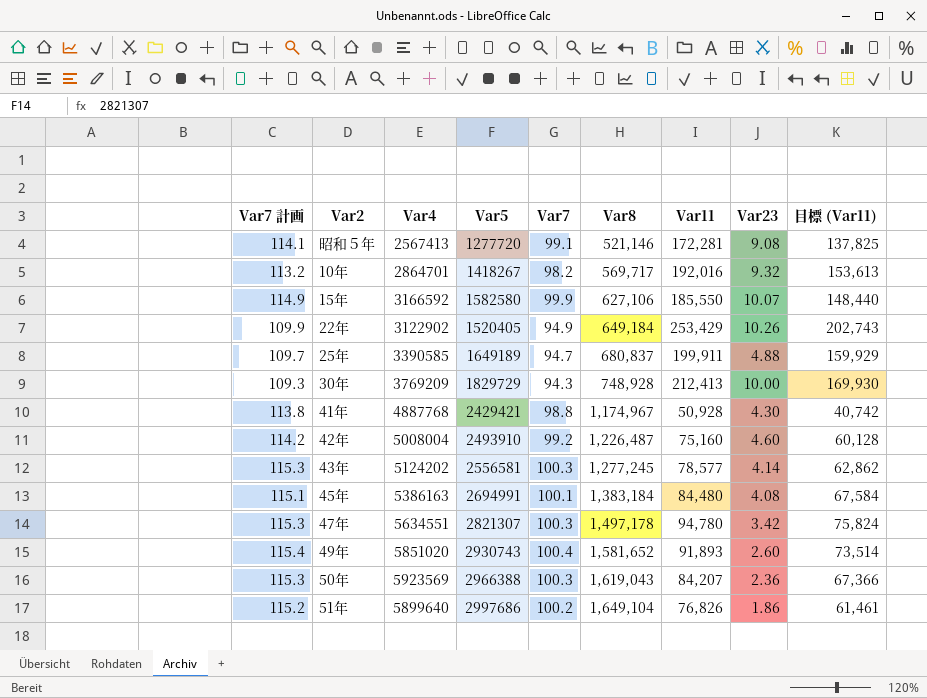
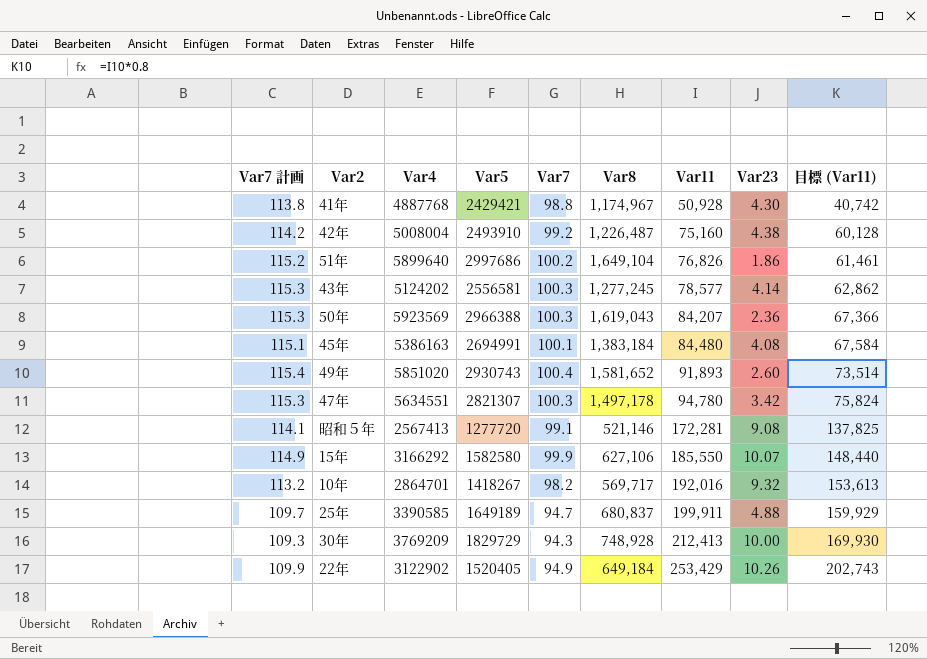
row order: Var8 ascending -> Var11 ascending
42年 | Var23: 4.60 -> 4.38
15年 | Var4: 3166592 -> 3166292

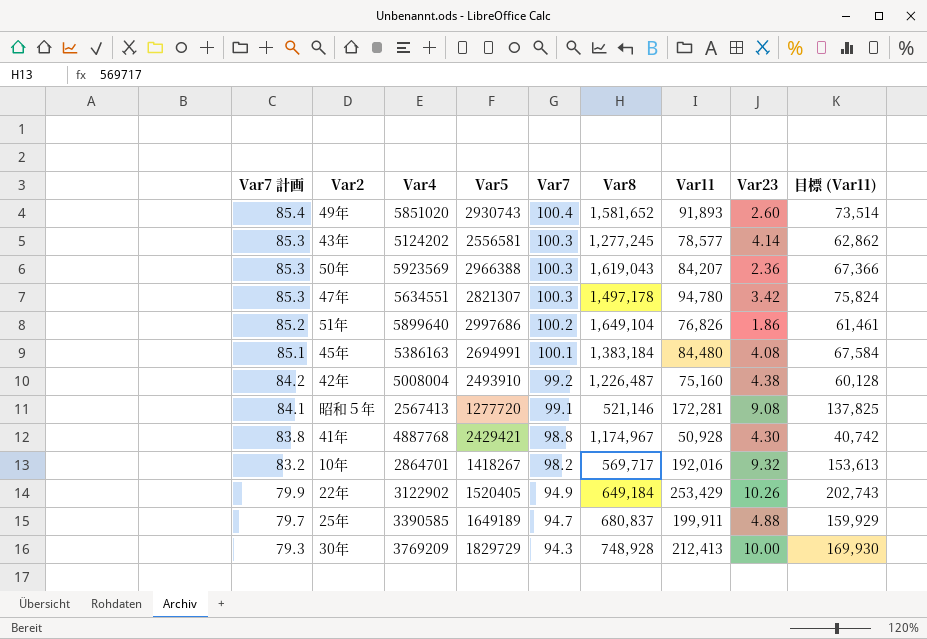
row order: Var11 ascending -> Var7 計画 descending
column Var7 計画 | formula: [Var7] + 15 -> [Var7] - 15
row 15年: 114.9 | 3166292 | 1582580 | 99.9 | 627,106 | 185,550 | 10.07 | 148,440 -> none

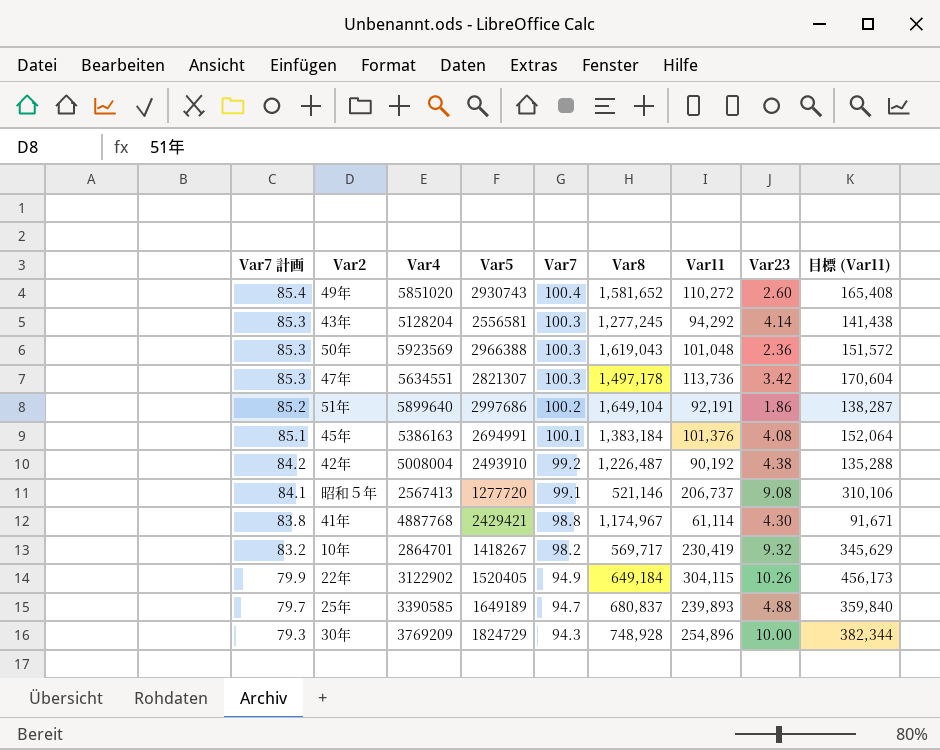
column 目標 (Var11) | formula: [Var11] * 0.8 -> [Var11] * 1.5
49年 | Var11: 91,893 -> 110,272
43年 | Var4: 5124202 -> 5128204
43年 | Var11: 78,577 -> 94,292
50年 | Var11: 84,207 -> 101,048
47年 | Var11: 94,780 -> 113,736
51年 | Var11: 76,826 -> 92,191
45年 | Var11: 84,480 -> 101,376
42年 | Var11: 75,160 -> 90,192
昭和５年 | Var11: 172,281 -> 206,737
41年 | Var11: 50,928 -> 61,114
10年 | Var11: 192,016 -> 230,419
22年 | Var11: 253,429 -> 304,115
25年 | Var11: 199,911 -> 239,893
30年 | Var5: 1829729 -> 1824729
30年 | Var11: 212,413 -> 254,896

